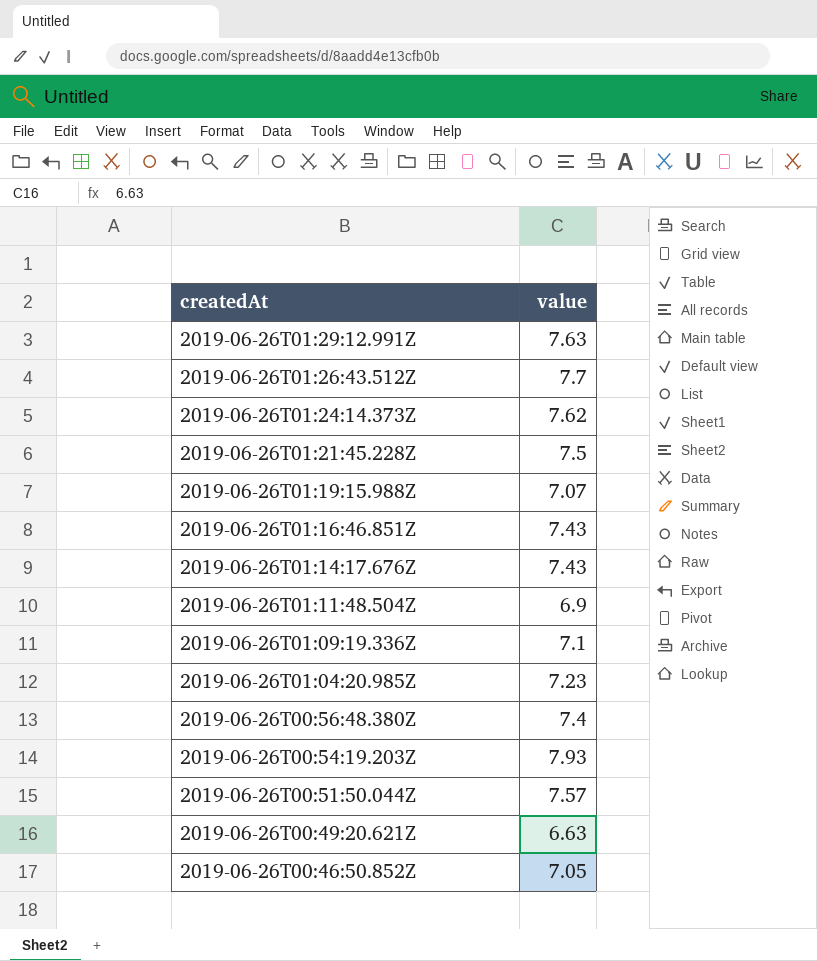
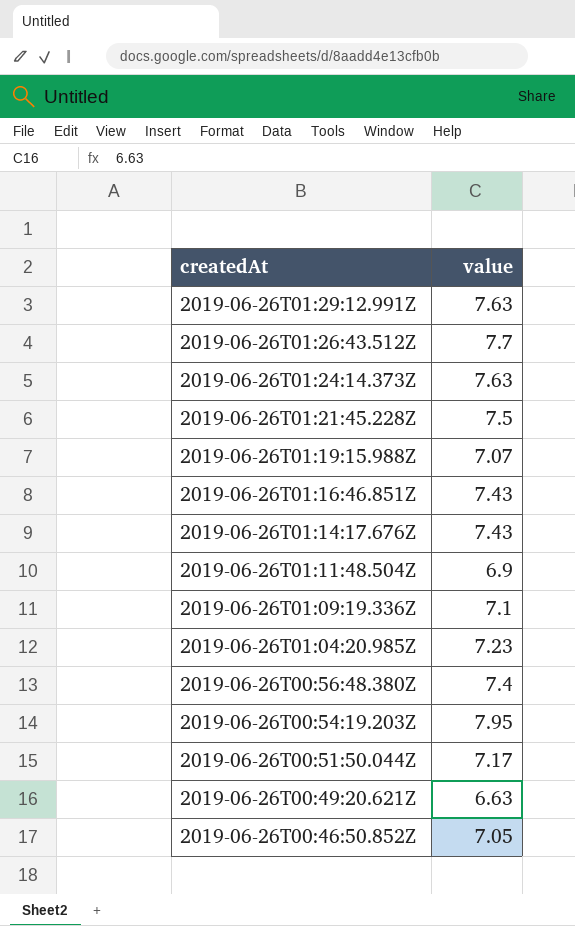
2019-06-26T01:24:14.373Z | value: 7.62 -> 7.63
2019-06-26T00:54:19.203Z | value: 7.93 -> 7.95
2019-06-26T00:51:50.044Z | value: 7.57 -> 7.17

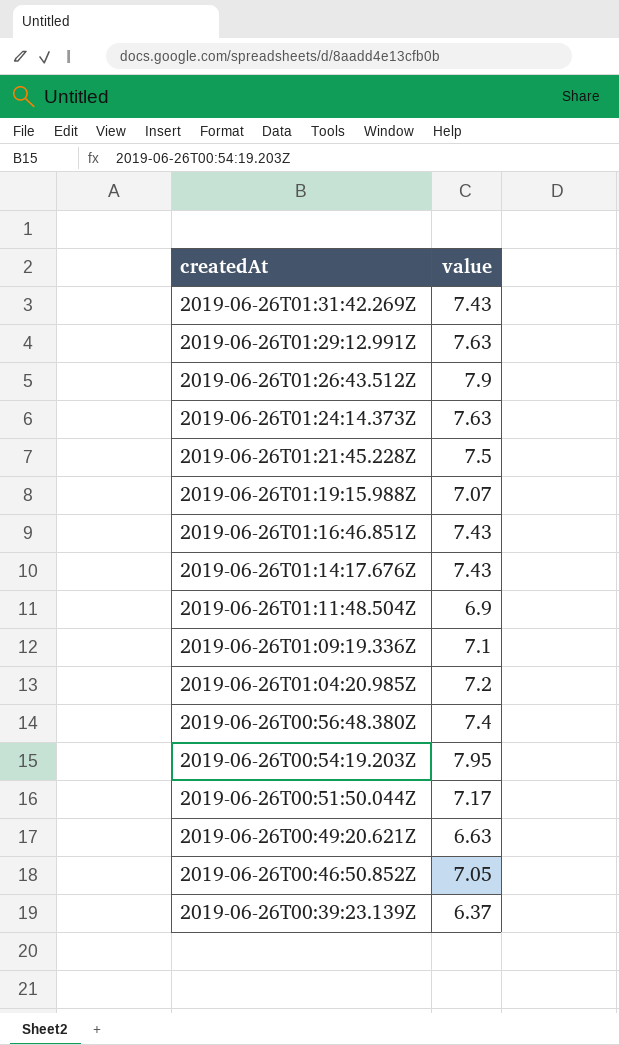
row 2019-06-26T01:31:42.269Z: none -> 7.43
2019-06-26T01:26:43.512Z | value: 7.7 -> 7.9
2019-06-26T01:04:20.985Z | value: 7.23 -> 7.2
row 2019-06-26T00:39:23.139Z: none -> 6.37

